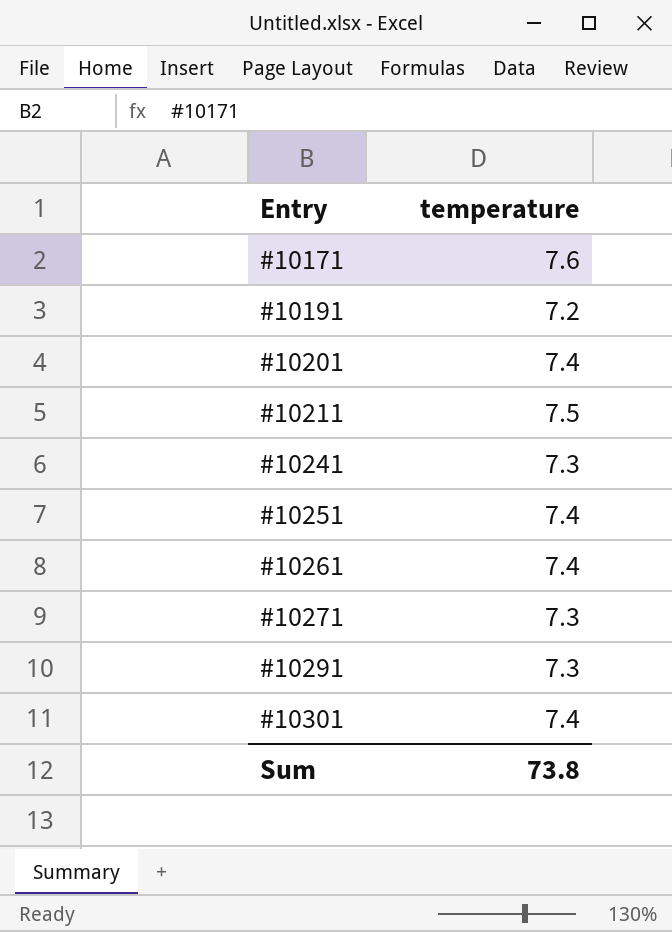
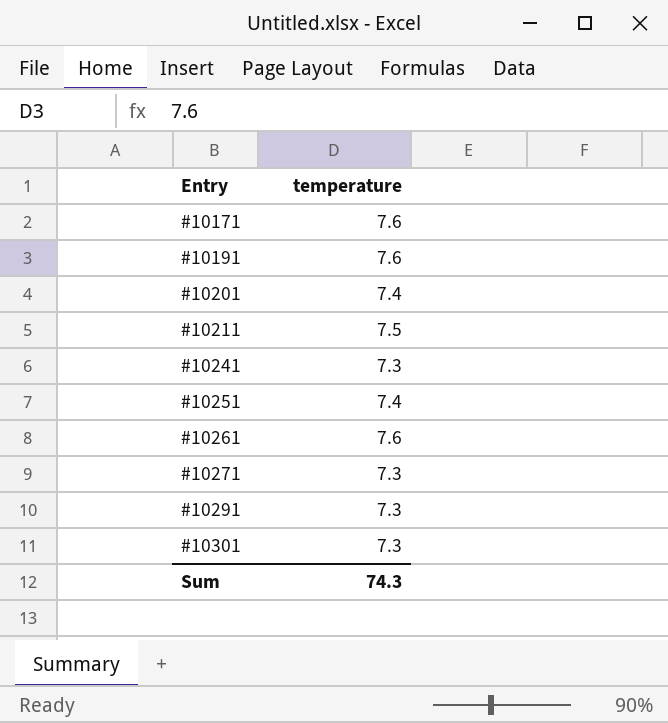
#10191 | temperature: 7.2 -> 7.6
#10261 | temperature: 7.4 -> 7.6
#10301 | temperature: 7.4 -> 7.3
Sum | temperature: 73.8 -> 74.3

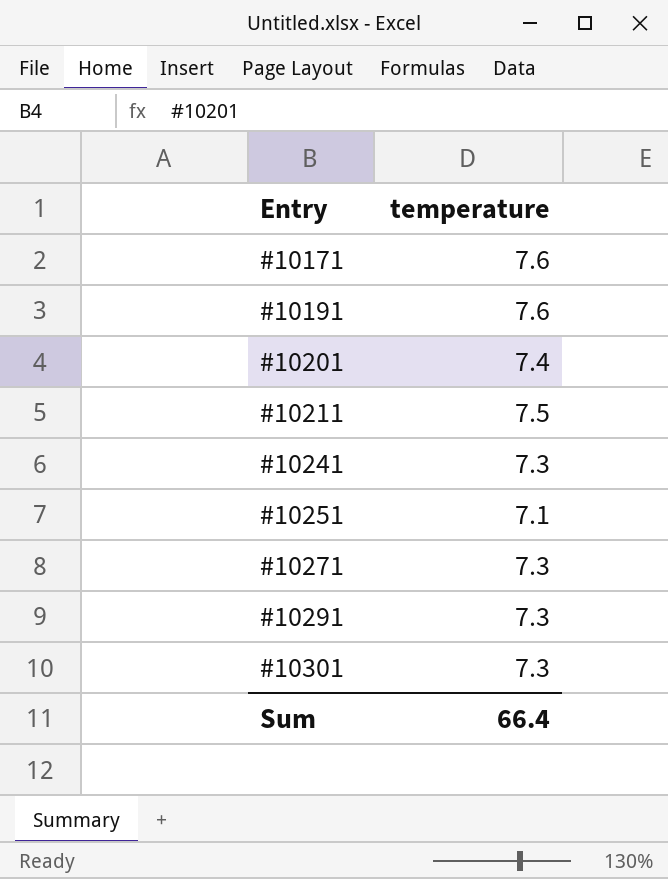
row #10261: 7.6 -> none
#10251 | temperature: 7.4 -> 7.1
Sum | temperature: 74.3 -> 66.4

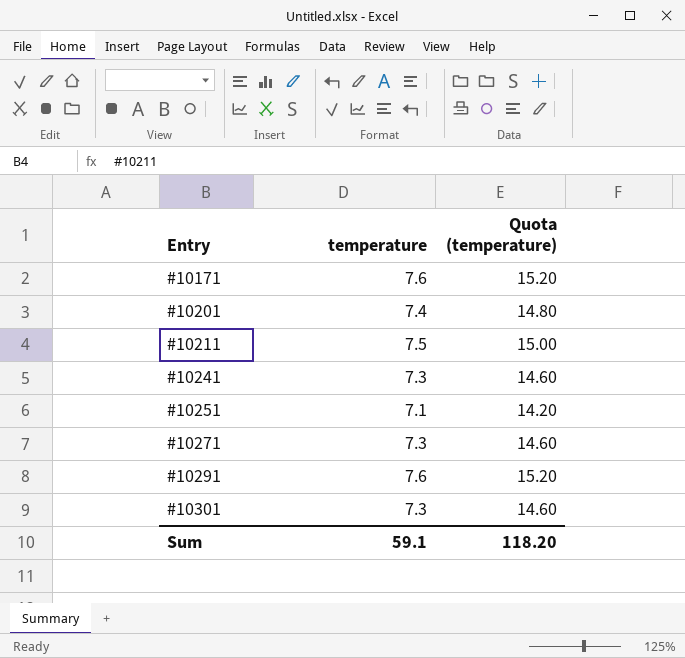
column Quota (temperature) | formula: none -> [temperature] * 2
row #10191: 7.6 -> none
#10291 | temperature: 7.3 -> 7.6
Sum | temperature: 66.4 -> 59.1

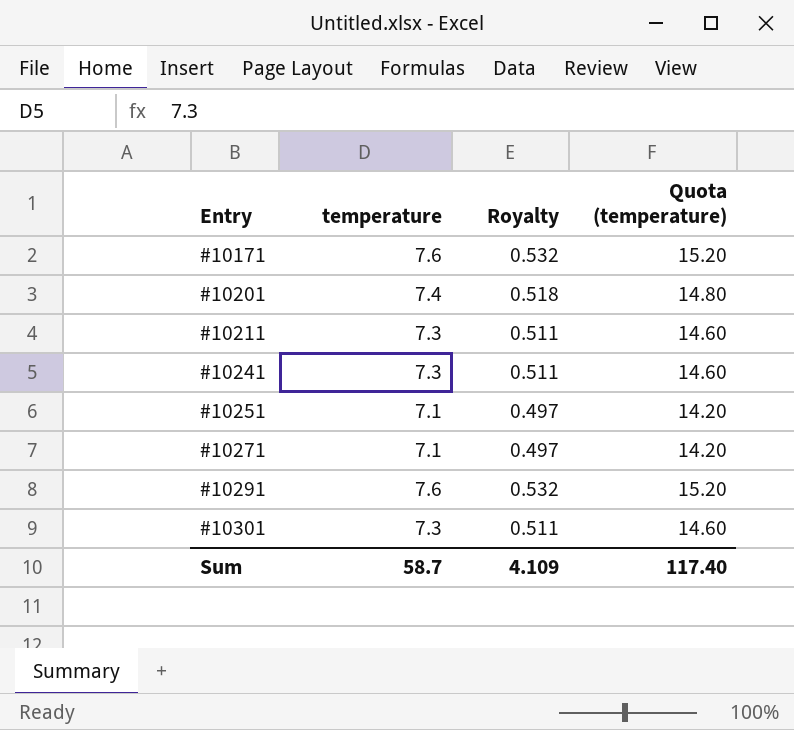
column Royalty | formula: none -> [temperature] * 0.07
#10211 | temperature: 7.5 -> 7.3
#10211 | Quota (temperature): 15.00 -> 14.60
#10271 | temperature: 7.3 -> 7.1
#10271 | Quota (temperature): 14.60 -> 14.20
Sum | temperature: 59.1 -> 58.7
Sum | Quota (temperature): 118.20 -> 117.40

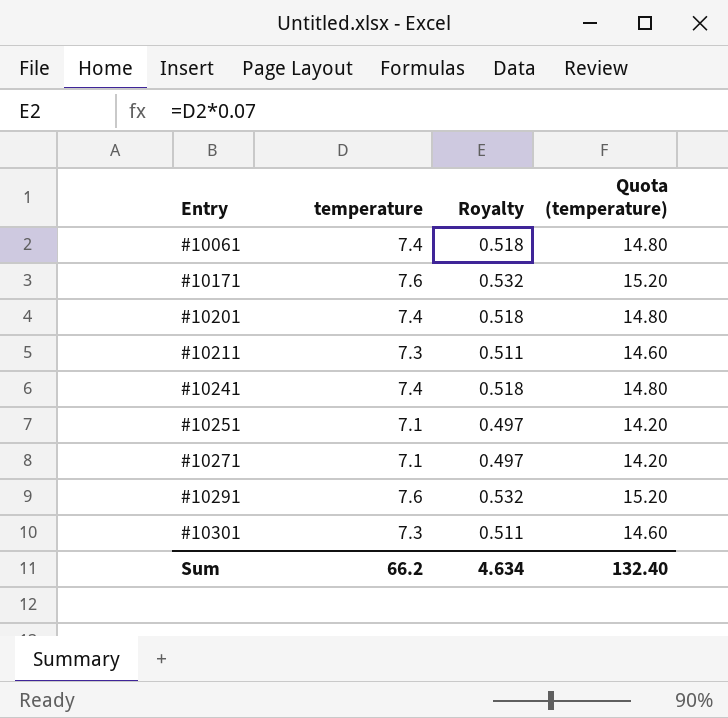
row #10061: none -> 7.4 | 0.518 | 14.80
#10241 | temperature: 7.3 -> 7.4
#10241 | Royalty: 0.511 -> 0.518
#10241 | Quota (temperature): 14.60 -> 14.80
Sum | temperature: 58.7 -> 66.2
Sum | Royalty: 4.109 -> 4.634
Sum | Quota (temperature): 117.40 -> 132.40

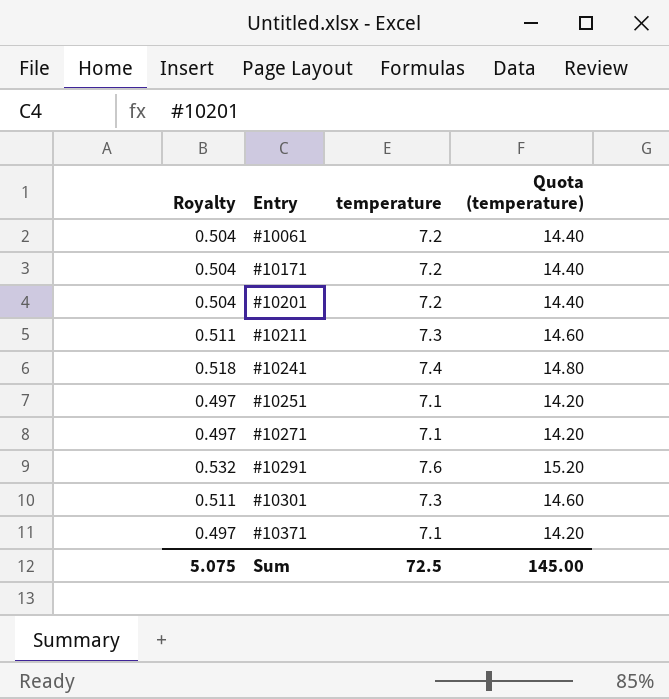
column Royalty | position: 3 -> 1
#10061 | Royalty: 0.518 -> 0.504
#10061 | temperature: 7.4 -> 7.2
#10061 | Quota (temperature): 14.80 -> 14.40
#10171 | Royalty: 0.532 -> 0.504
#10171 | temperature: 7.6 -> 7.2
#10171 | Quota (temperature): 15.20 -> 14.40
#10201 | Royalty: 0.518 -> 0.504
#10201 | temperature: 7.4 -> 7.2
#10201 | Quota (temperature): 14.80 -> 14.40
row #10371: none -> 0.497 | 7.1 | 14.20
Sum | Royalty: 4.634 -> 5.075
Sum | temperature: 66.2 -> 72.5
Sum | Quota (temperature): 132.40 -> 145.00

